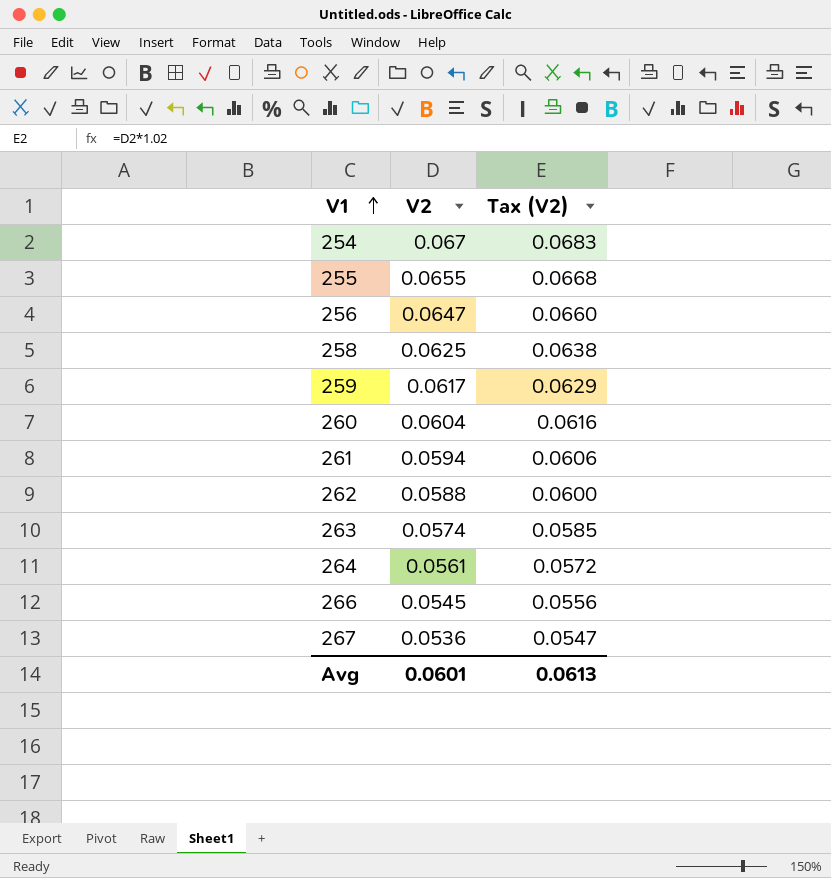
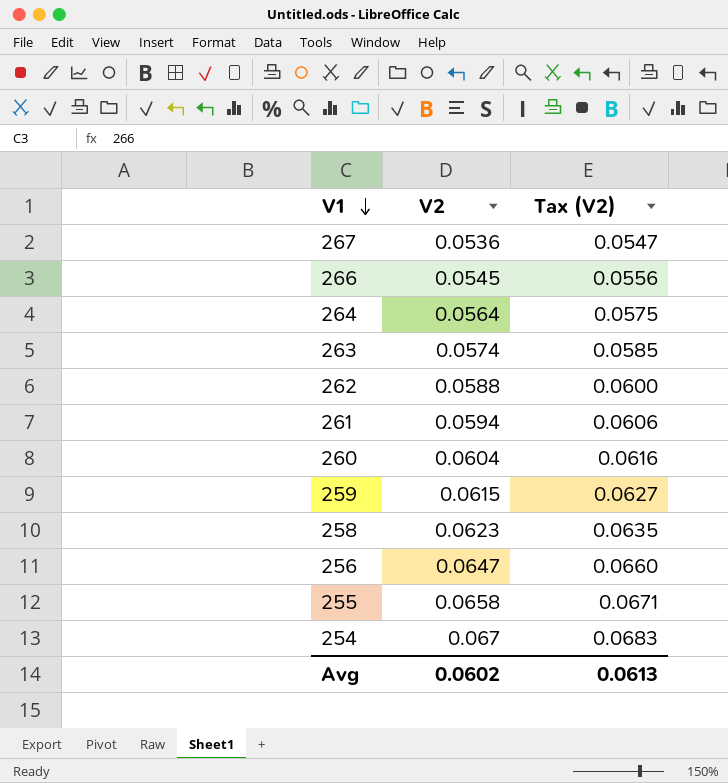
row order: V1 ascending -> V1 descending
264 | V2: 0.0561 -> 0.0564
264 | Tax (V2): 0.0572 -> 0.0575
259 | V2: 0.0617 -> 0.0615
259 | Tax (V2): 0.0629 -> 0.0627
258 | V2: 0.0625 -> 0.0623
258 | Tax (V2): 0.0638 -> 0.0635
255 | V2: 0.0655 -> 0.0658
255 | Tax (V2): 0.0668 -> 0.0671
Avg | V2: 0.0601 -> 0.0602

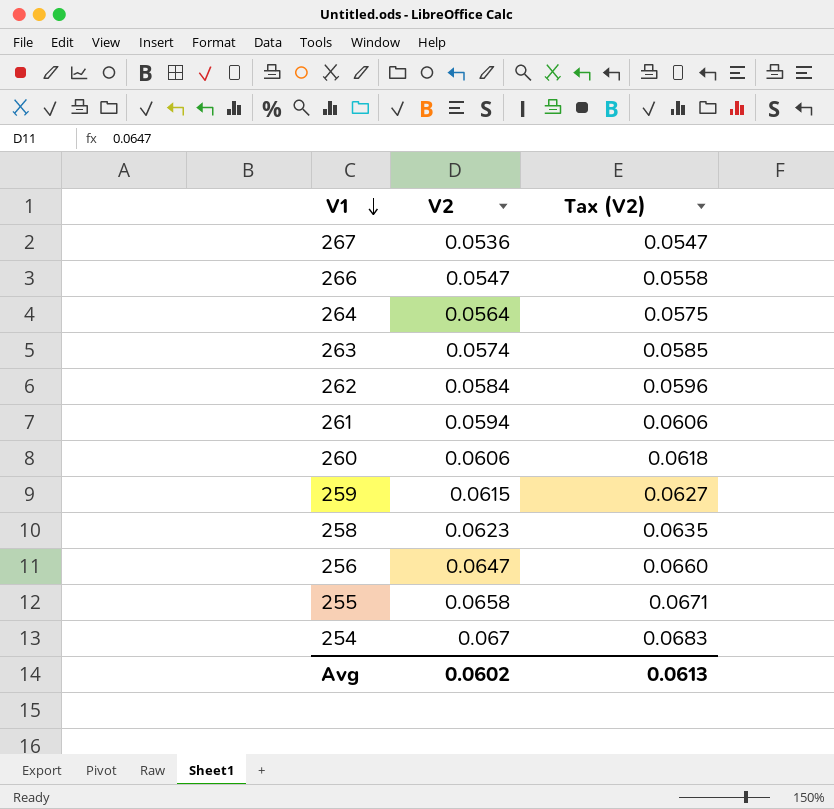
266 | V2: 0.0545 -> 0.0547
266 | Tax (V2): 0.0556 -> 0.0558
262 | V2: 0.0588 -> 0.0584
262 | Tax (V2): 0.0600 -> 0.0596
260 | V2: 0.0604 -> 0.0606
260 | Tax (V2): 0.0616 -> 0.0618

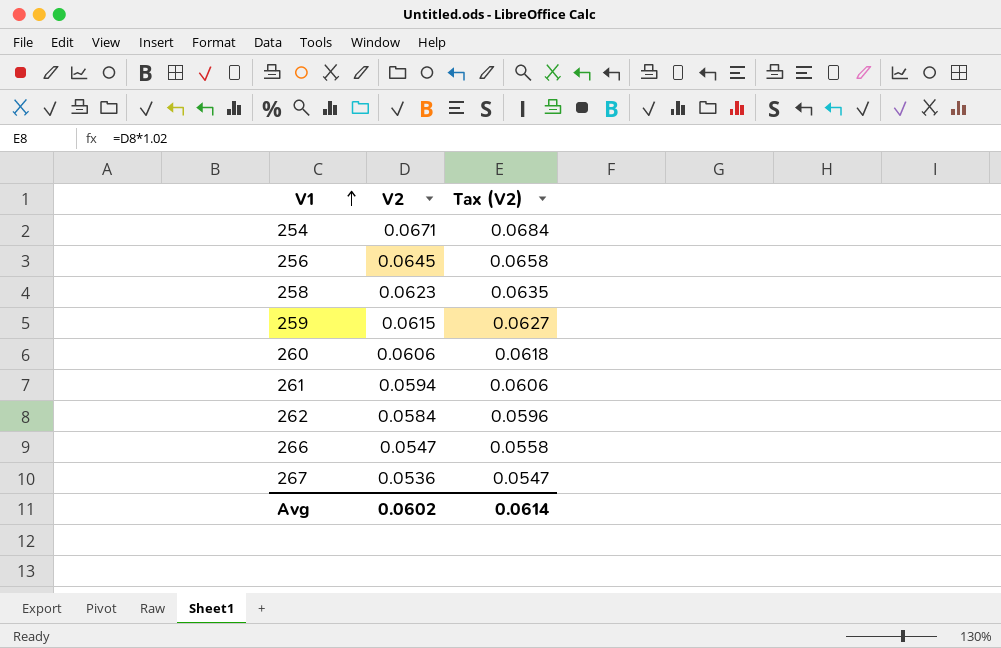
row order: V1 descending -> V1 ascending
row 264: 0.0564 | 0.0575 -> none
row 263: 0.0574 | 0.0585 -> none
row 255: 0.0658 | 0.0671 -> none
254 | V2: 0.067 -> 0.0671
254 | Tax (V2): 0.0683 -> 0.0684
256 | V2: 0.0647 -> 0.0645
256 | Tax (V2): 0.0660 -> 0.0658
Avg | Tax (V2): 0.0613 -> 0.0614

